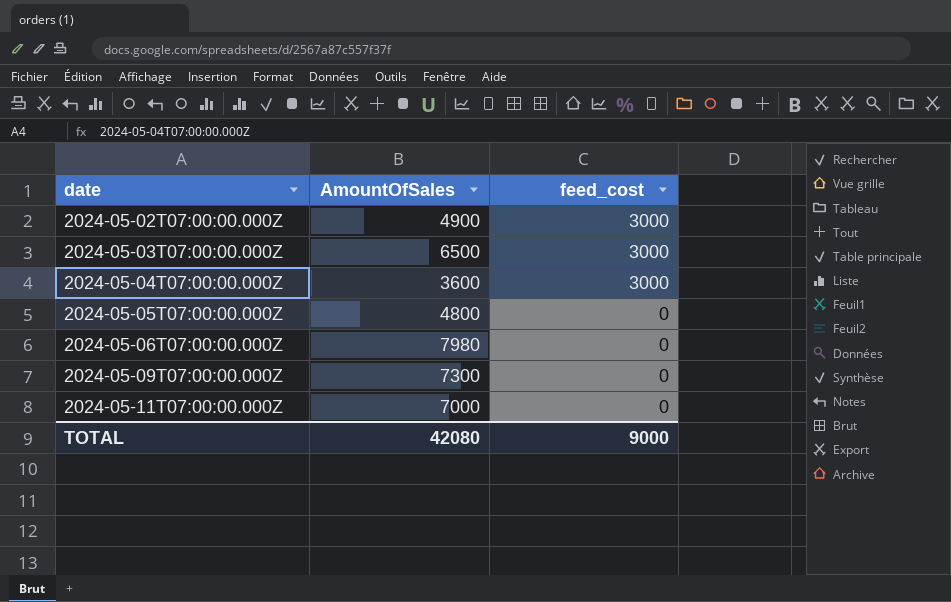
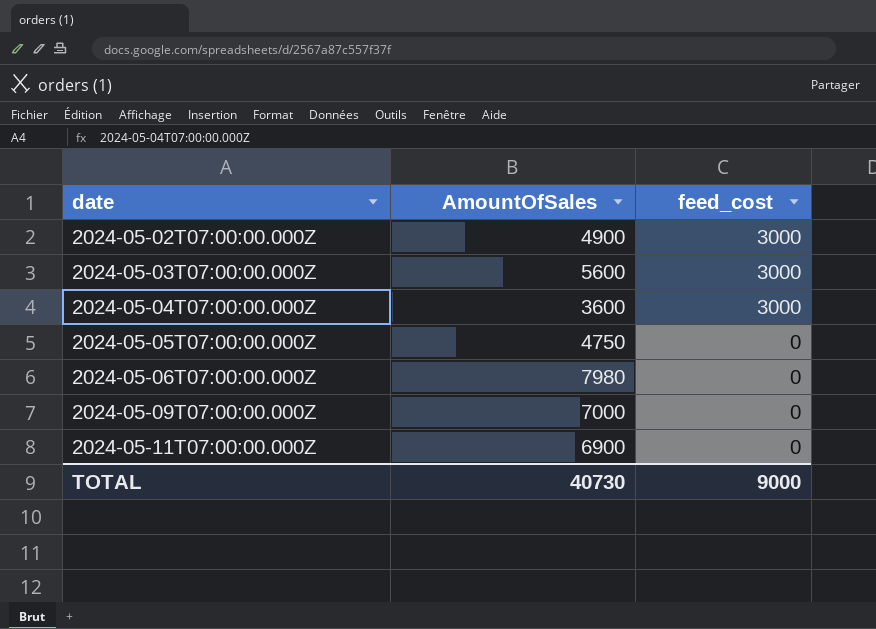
2024-05-03T07:00:00.000Z | AmountOfSales: 6500 -> 5600
2024-05-05T07:00:00.000Z | AmountOfSales: 4800 -> 4750
2024-05-09T07:00:00.000Z | AmountOfSales: 7300 -> 7000
2024-05-11T07:00:00.000Z | AmountOfSales: 7000 -> 6900
TOTAL | AmountOfSales: 42080 -> 40730

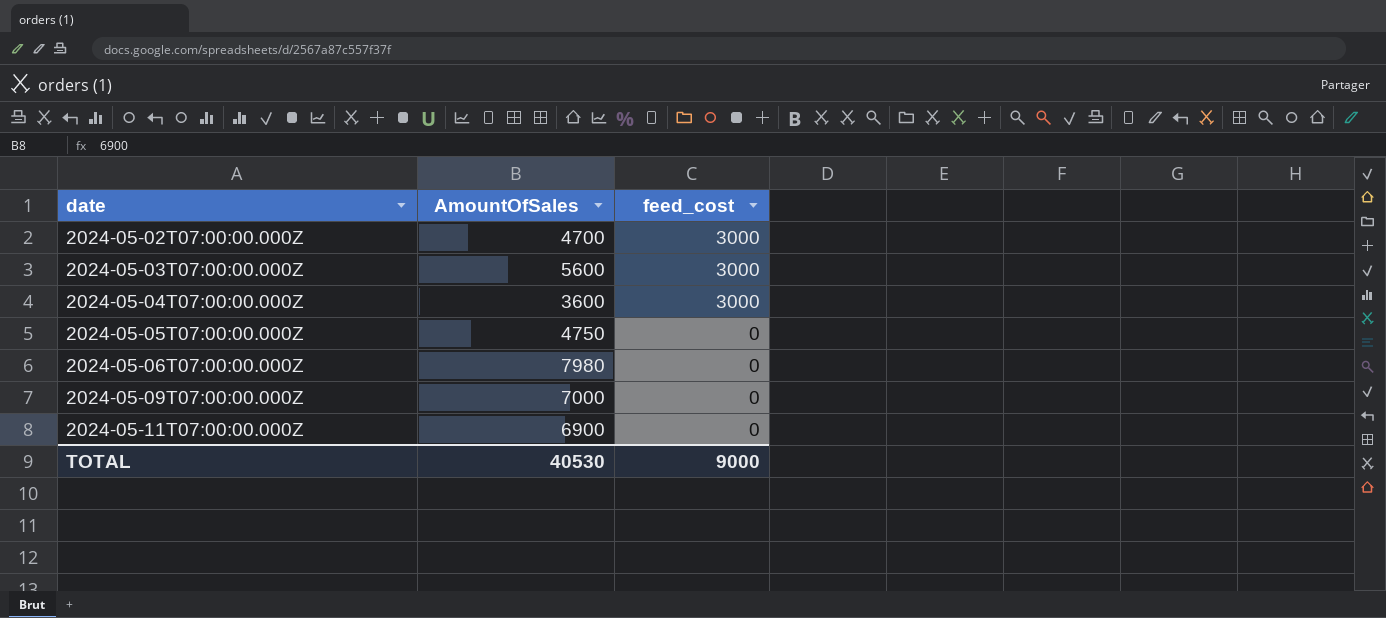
2024-05-02T07:00:00.000Z | AmountOfSales: 4900 -> 4700
TOTAL | AmountOfSales: 40730 -> 40530

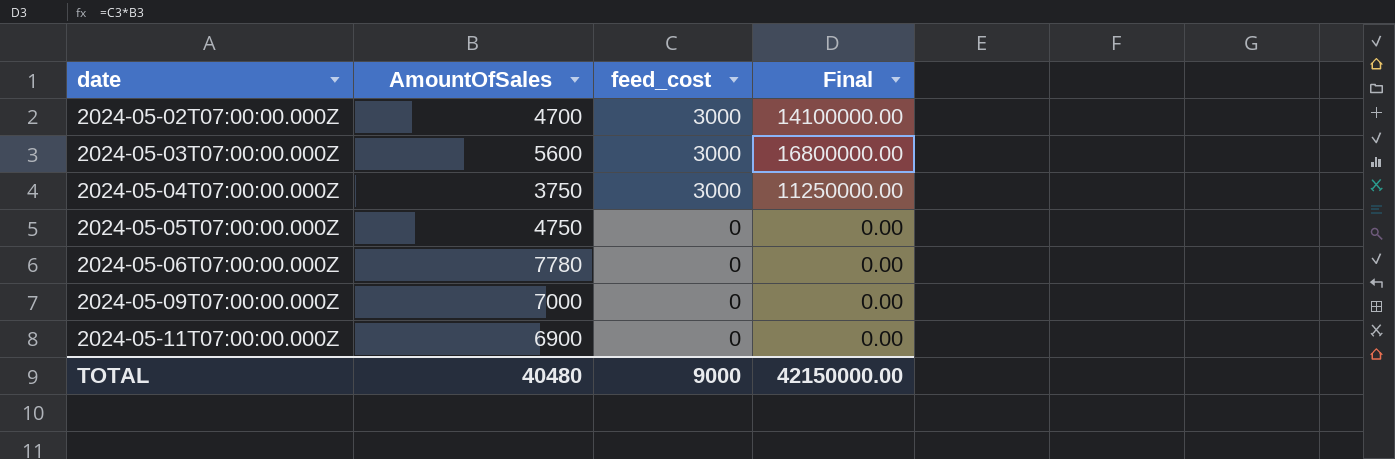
column Final | formula: none -> [AmountOfSales] * [feed_cost]
2024-05-04T07:00:00.000Z | AmountOfSales: 3600 -> 3750
2024-05-06T07:00:00.000Z | AmountOfSales: 7980 -> 7780
TOTAL | AmountOfSales: 40530 -> 40480

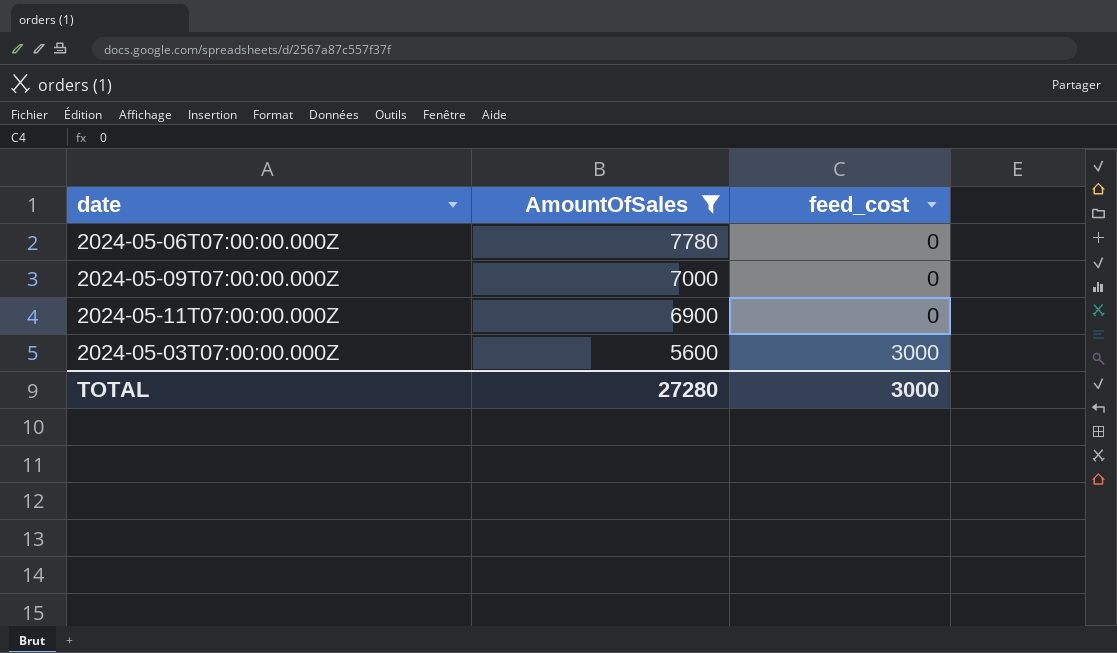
filter: none -> AmountOfSales >= 5600
row order: date ascending -> AmountOfSales descending
column Final | formula: [AmountOfSales] * [feed_cost] -> none
TOTAL | AmountOfSales: 40480 -> 27280
TOTAL | feed_cost: 9000 -> 3000

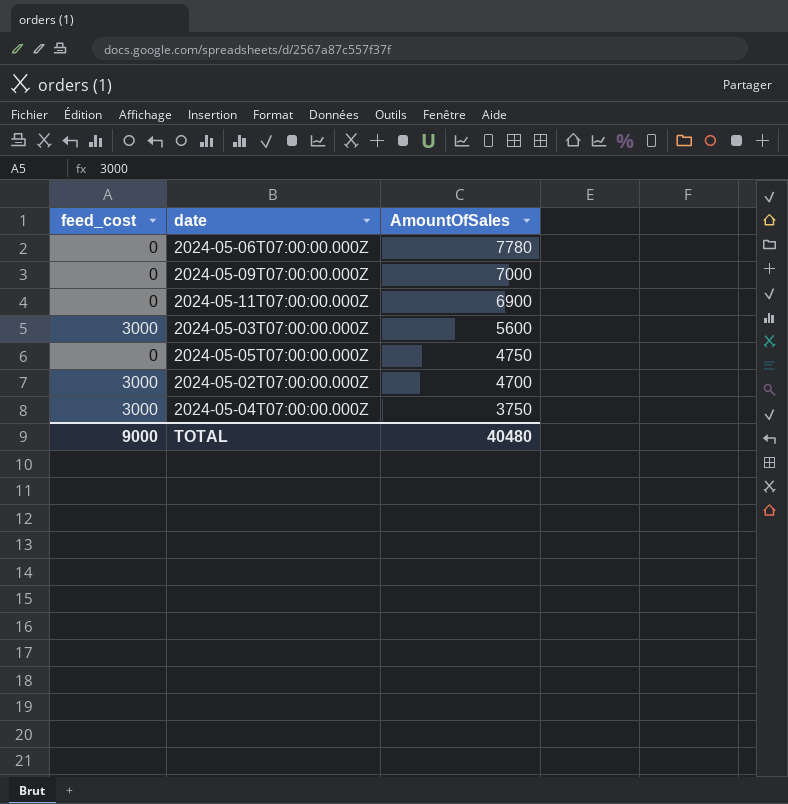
filter: AmountOfSales >= 5600 -> none
column feed_cost | position: 3 -> 1
TOTAL | feed_cost: 3000 -> 9000
TOTAL | AmountOfSales: 27280 -> 40480

